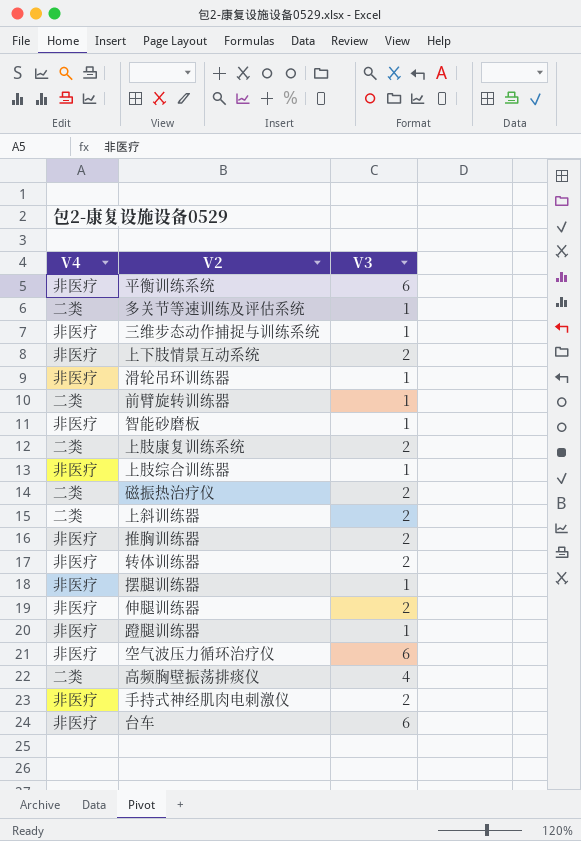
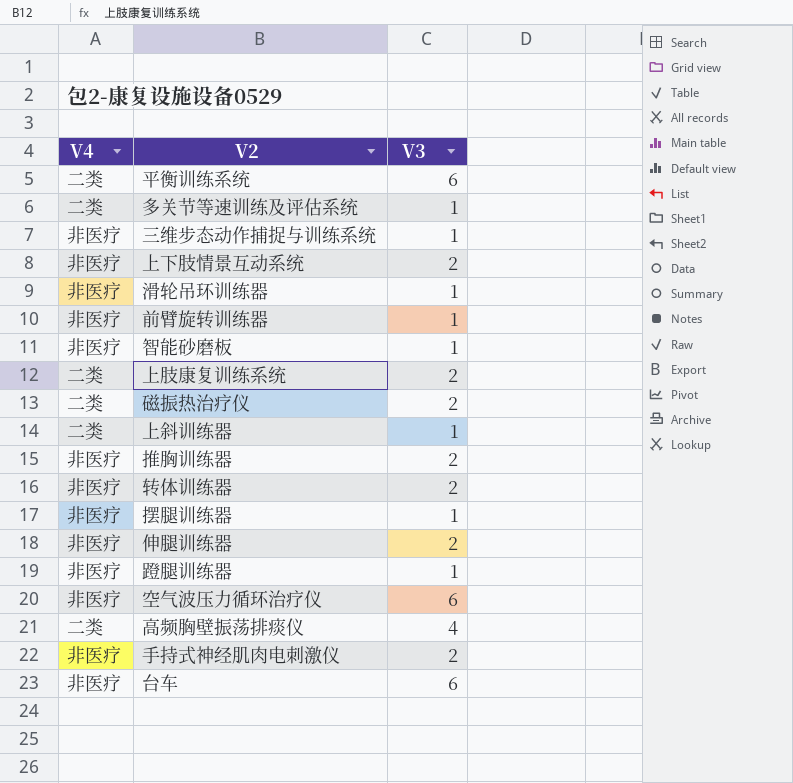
row 上肢综合训练器: 非医疗 | 1 -> none
平衡训练系统 | V4: 非医疗 -> 二类
前臂旋转训练器 | V4: 二类 -> 非医疗
上斜训练器 | V3: 2 -> 1

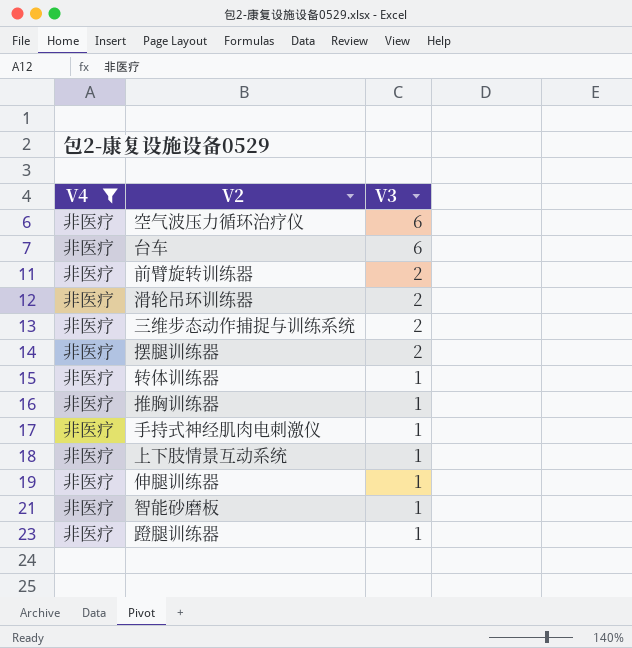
filter: none -> V4 = 非医疗
row order: none -> V3 descending
前臂旋转训练器 | V3: 1 -> 2
滑轮吊环训练器 | V3: 1 -> 2
三维步态动作捕捉与训练系统 | V3: 1 -> 2
摆腿训练器 | V3: 1 -> 2
转体训练器 | V3: 2 -> 1
推胸训练器 | V3: 2 -> 1
手持式神经肌肉电刺激仪 | V3: 2 -> 1
上下肢情景互动系统 | V3: 2 -> 1
伸腿训练器 | V3: 2 -> 1

